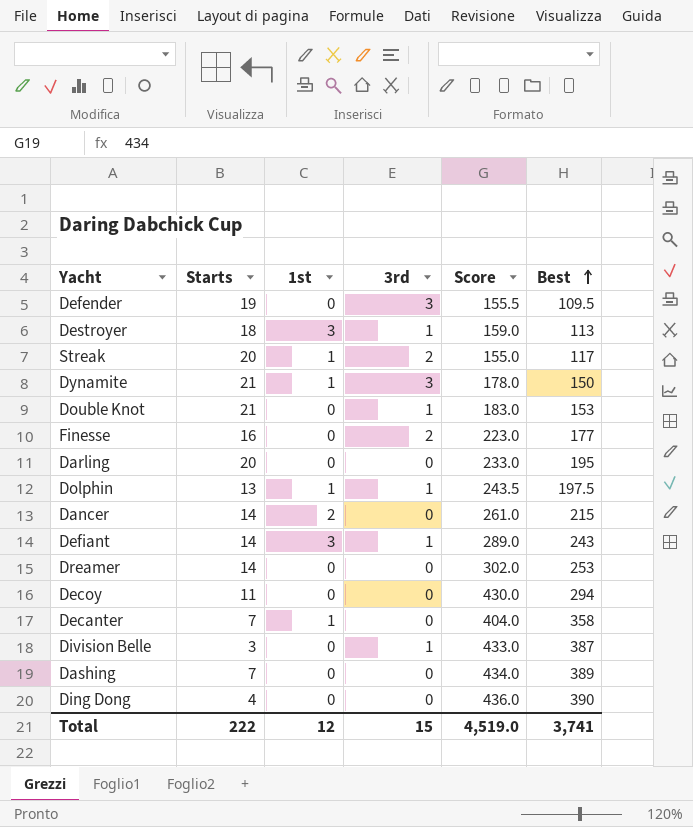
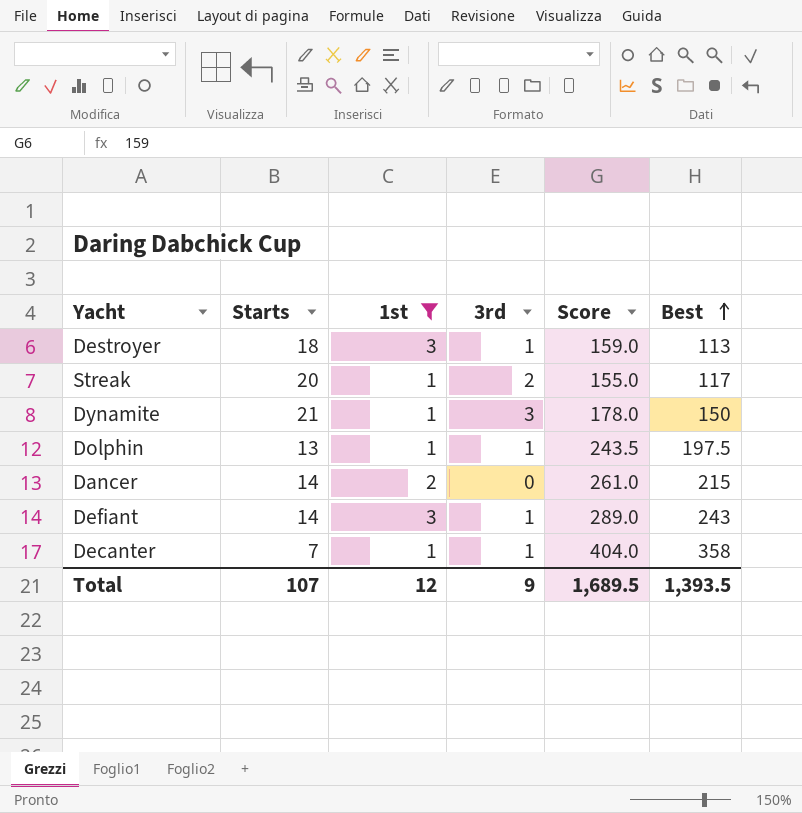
filter: none -> 1st != 0
Decanter | 3rd: 0 -> 1
Total | Starts: 222 -> 107
Total | 3rd: 15 -> 9
Total | Score: 4,519.0 -> 1,689.5
Total | Best: 3,741 -> 1,393.5

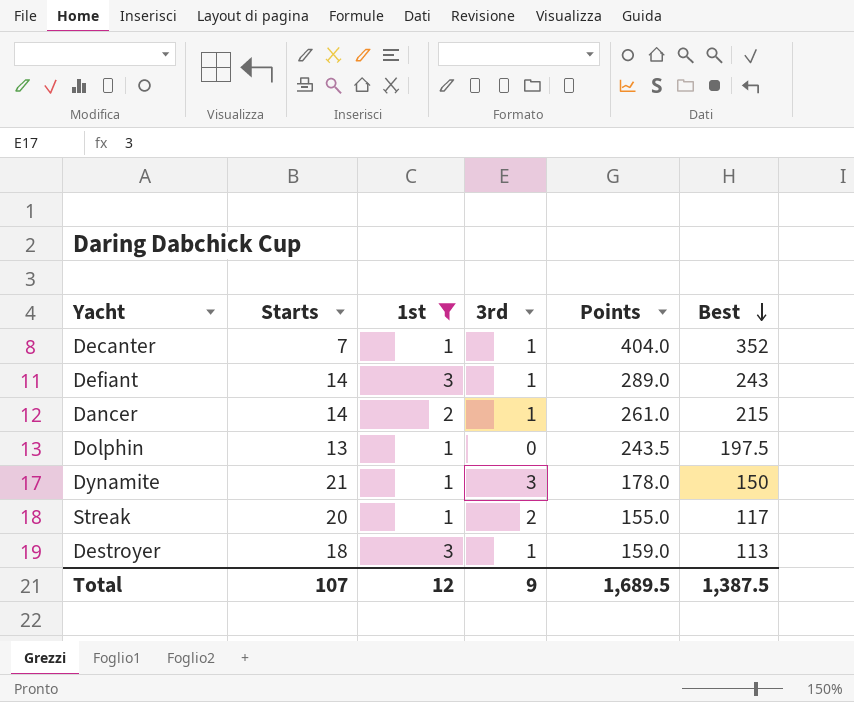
row order: Best ascending -> Best descending
column name: Score -> Points
Decanter | Best: 358 -> 352
Dancer | 3rd: 0 -> 1
Dolphin | 3rd: 1 -> 0
Total | Best: 1,393.5 -> 1,387.5

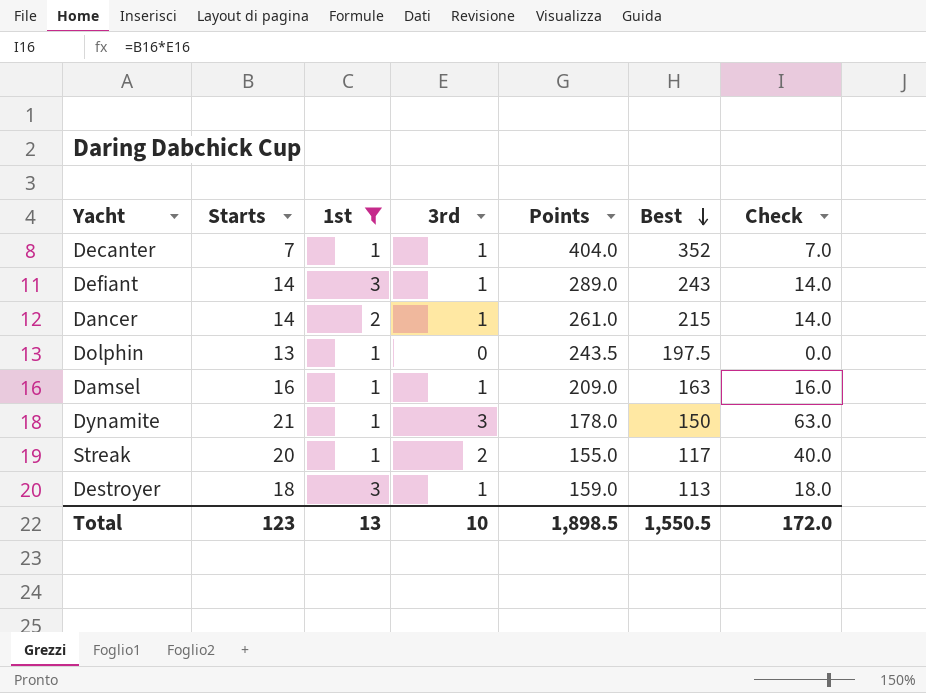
column Check | formula: none -> [Starts] * [3rd]
row Damsel: none -> 16 | 1 | 1 | 209.0 | 163 | 16.0
Total | Starts: 107 -> 123
Total | 1st: 12 -> 13
Total | 3rd: 9 -> 10
Total | Points: 1,689.5 -> 1,898.5
Total | Best: 1,387.5 -> 1,550.5

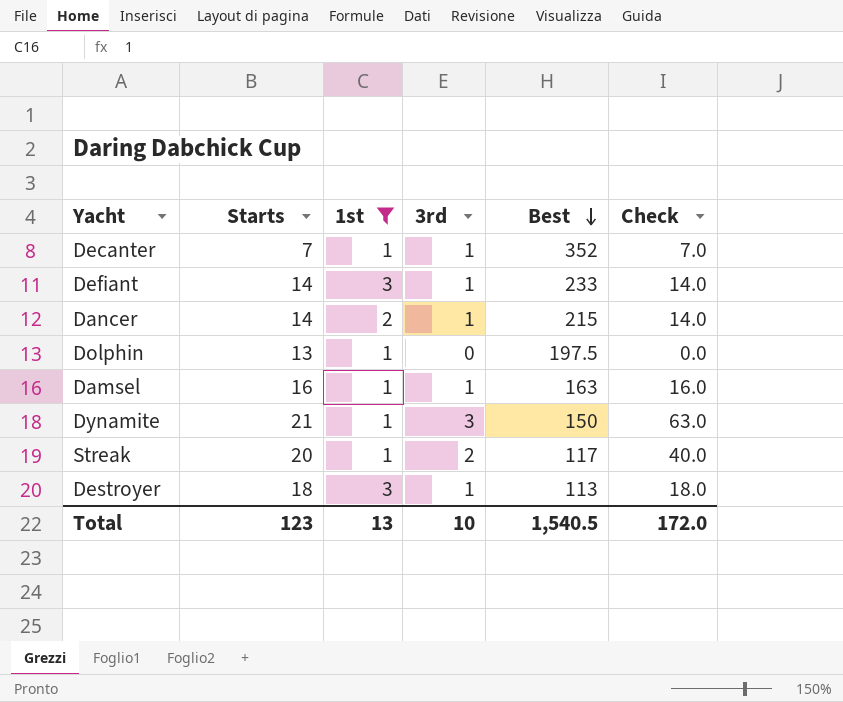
column Points | position: 5 -> none
Defiant | Best: 243 -> 233
Total | Best: 1,550.5 -> 1,540.5

